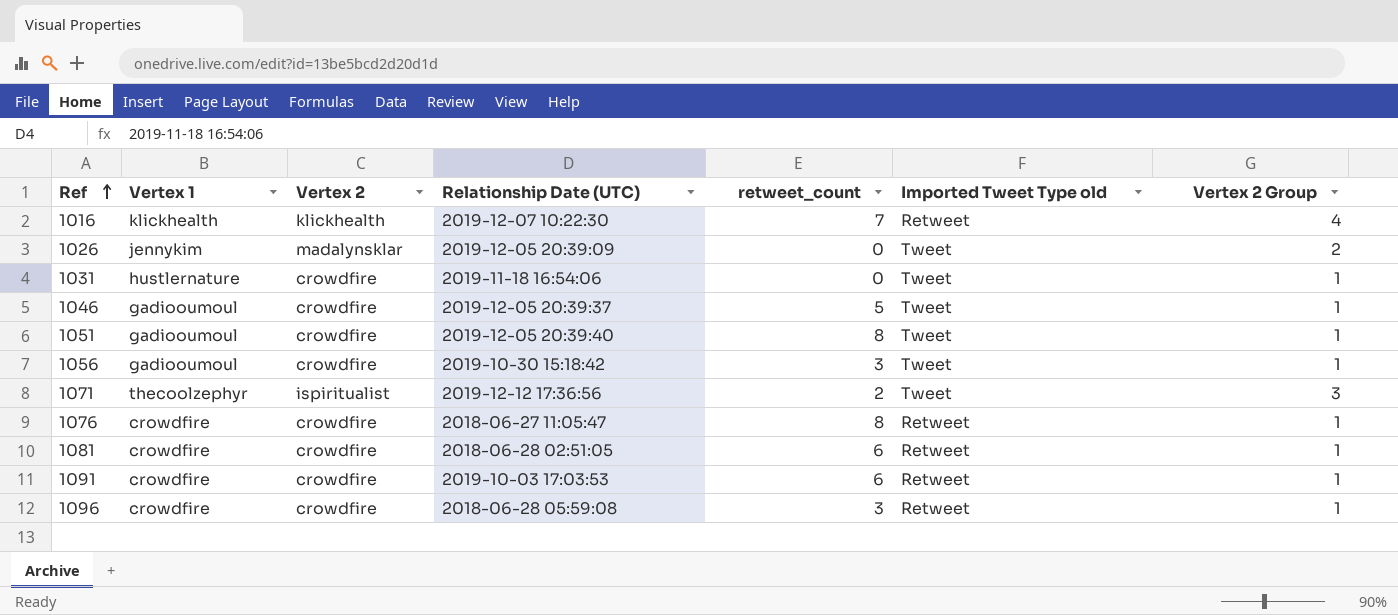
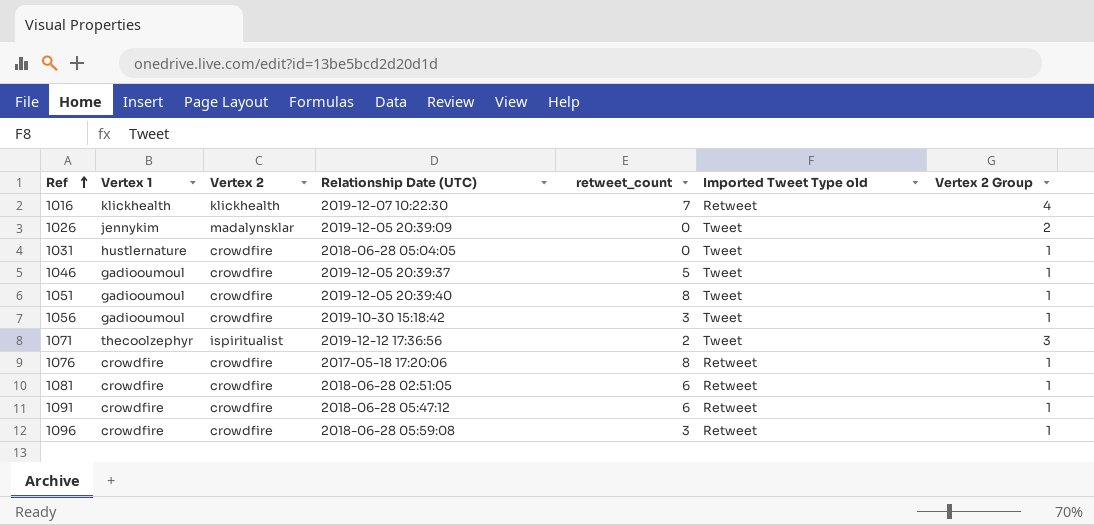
1031 | Relationship Date (UTC): 2019-11-18 16:54:06 -> 2018-06-28 05:04:05
1076 | Relationship Date (UTC): 2018-06-27 11:05:47 -> 2017-05-18 17:20:06
1091 | Relationship Date (UTC): 2019-10-03 17:03:53 -> 2018-06-28 05:47:12

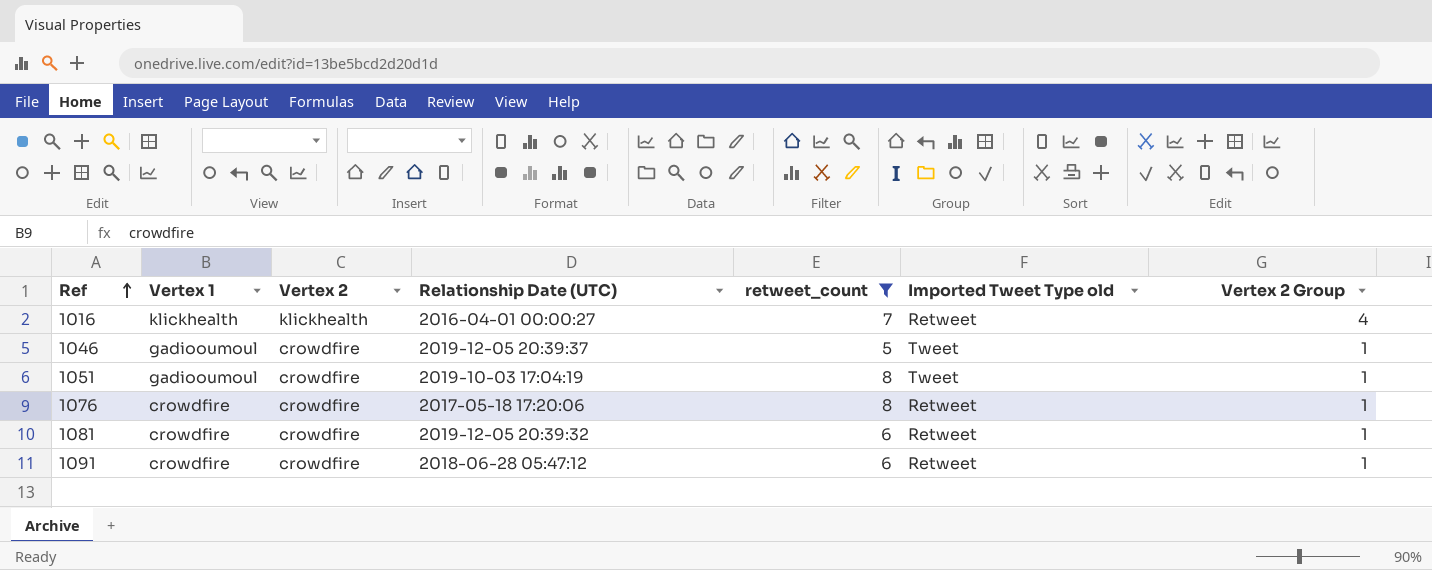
filter: none -> retweet_count >= 5
1016 | Relationship Date (UTC): 2019-12-07 10:22:30 -> 2016-04-01 00:00:27
1051 | Relationship Date (UTC): 2019-12-05 20:39:40 -> 2019-10-03 17:04:19
1081 | Relationship Date (UTC): 2018-06-28 02:51:05 -> 2019-12-05 20:39:32

